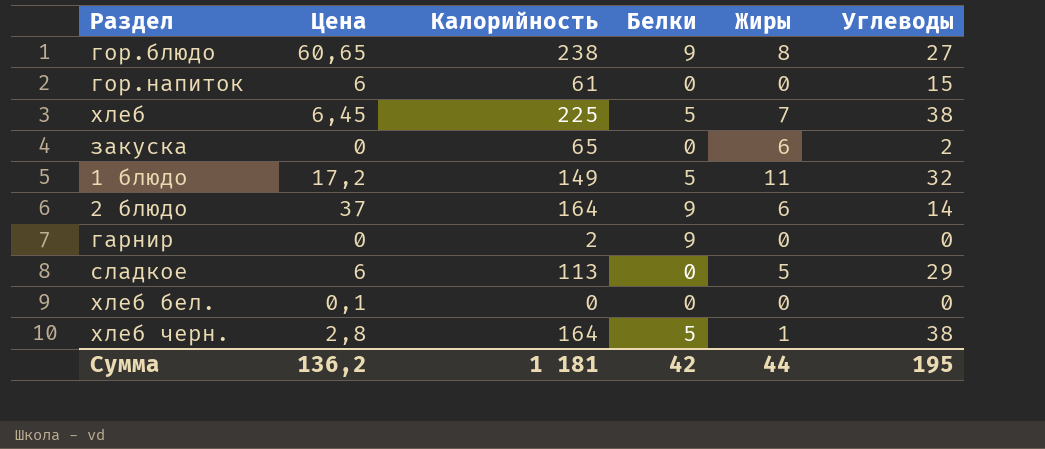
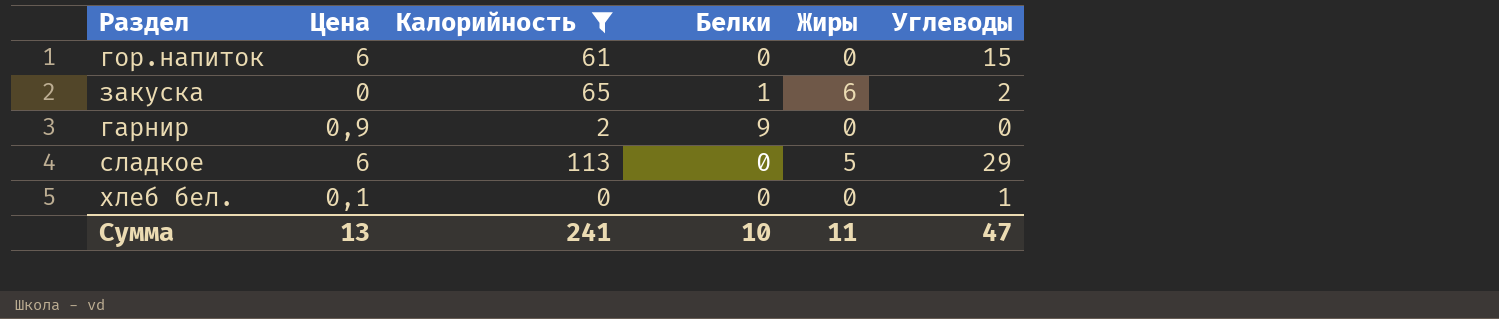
filter: none -> Калорийность <= 113
закуска | Белки: 0 -> 1
гарнир | Цена: 0 -> 0,9
хлеб бел. | Углеводы: 0 -> 1
Сумма | Цена: 136,2 -> 13
Сумма | Калорийность: 1 181 -> 241
Сумма | Белки: 42 -> 10
Сумма | Жиры: 44 -> 11
Сумма | Углеводы: 195 -> 47

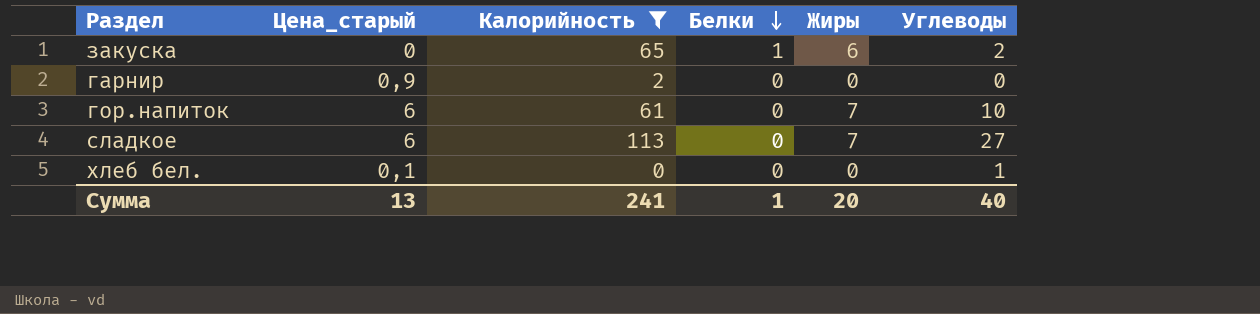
row order: none -> Белки descending
column name: Цена -> Цена_старый
гарнир | Белки: 9 -> 0
гор.напиток | Жиры: 0 -> 7
гор.напиток | Углеводы: 15 -> 10
сладкое | Жиры: 5 -> 7
сладкое | Углеводы: 29 -> 27
Сумма | Белки: 10 -> 1
Сумма | Жиры: 11 -> 20
Сумма | Углеводы: 47 -> 40

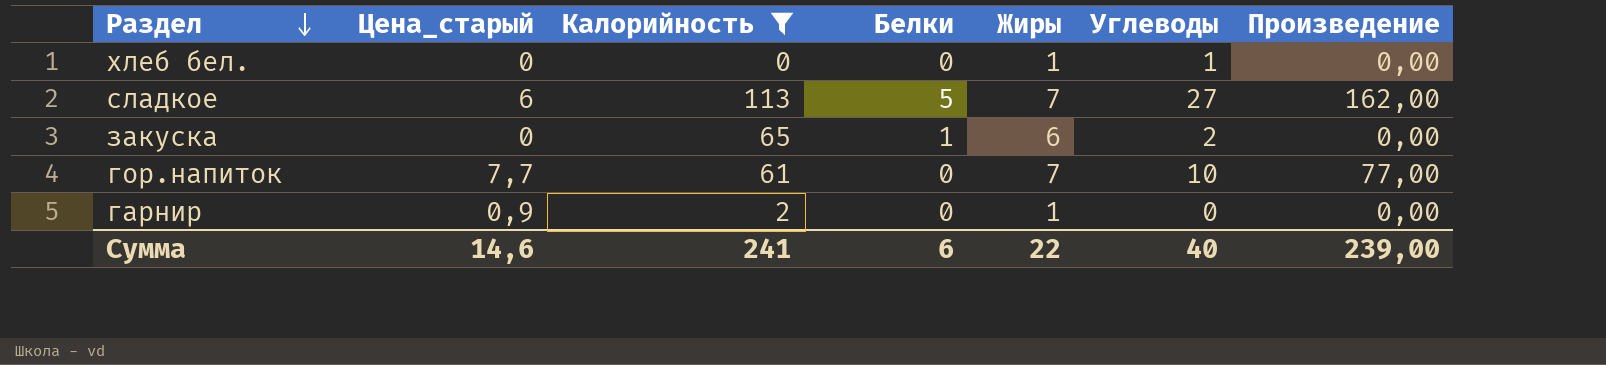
row order: Белки descending -> Раздел descending
column Произведение | formula: none -> [Цена_старый] * [Углеводы]
хлеб бел. | Цена_старый: 0,1 -> 0
хлеб бел. | Жиры: 0 -> 1
сладкое | Белки: 0 -> 5
гор.напиток | Цена_старый: 6 -> 7,7
гарнир | Жиры: 0 -> 1
Сумма | Цена_старый: 13 -> 14,6
Сумма | Белки: 1 -> 6
Сумма | Жиры: 20 -> 22

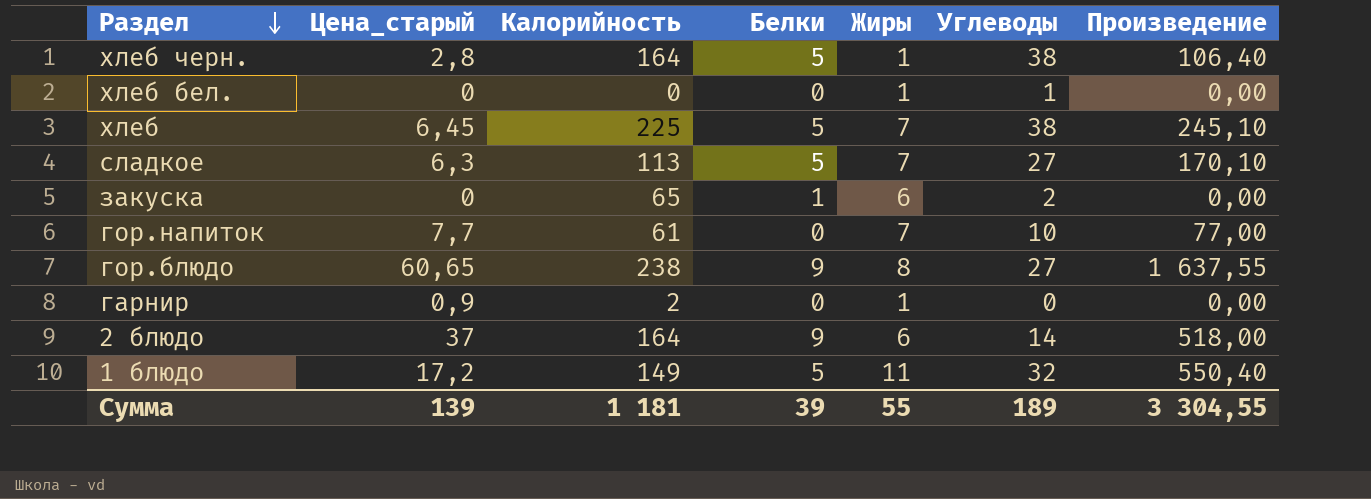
filter: Калорийность <= 113 -> none
сладкое | Цена_старый: 6 -> 6,3
сладкое | Произведение: 162,00 -> 170,10
Сумма | Цена_старый: 14,6 -> 139
Сумма | Калорийность: 241 -> 1 181
Сумма | Белки: 6 -> 39
Сумма | Жиры: 22 -> 55
Сумма | Углеводы: 40 -> 189
Сумма | Произведение: 239,00 -> 3 304,55

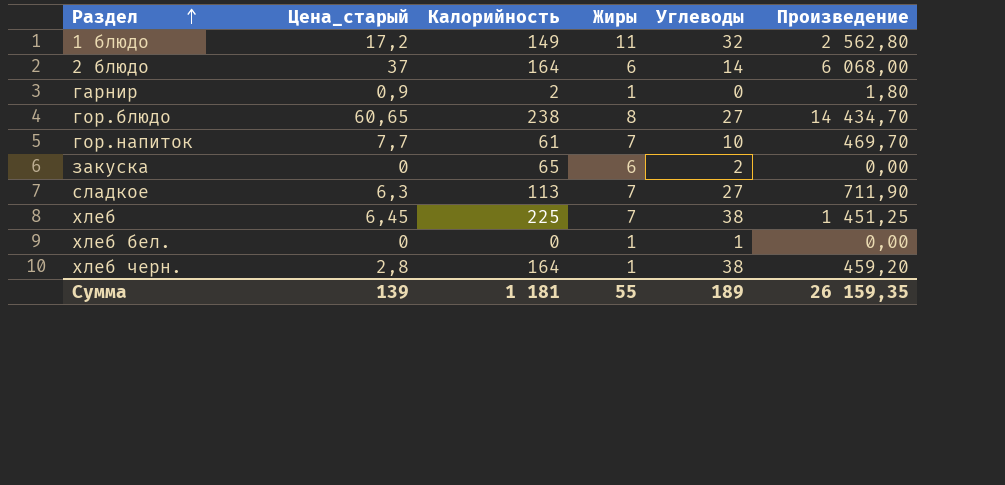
row order: Раздел descending -> Раздел ascending
column Белки | position: 4 -> none
column Произведение | formula: [Цена_старый] * [Углеводы] -> [Цена_старый] * [Калорийность]
Сумма | Произведение: 3 304,55 -> 26 159,35

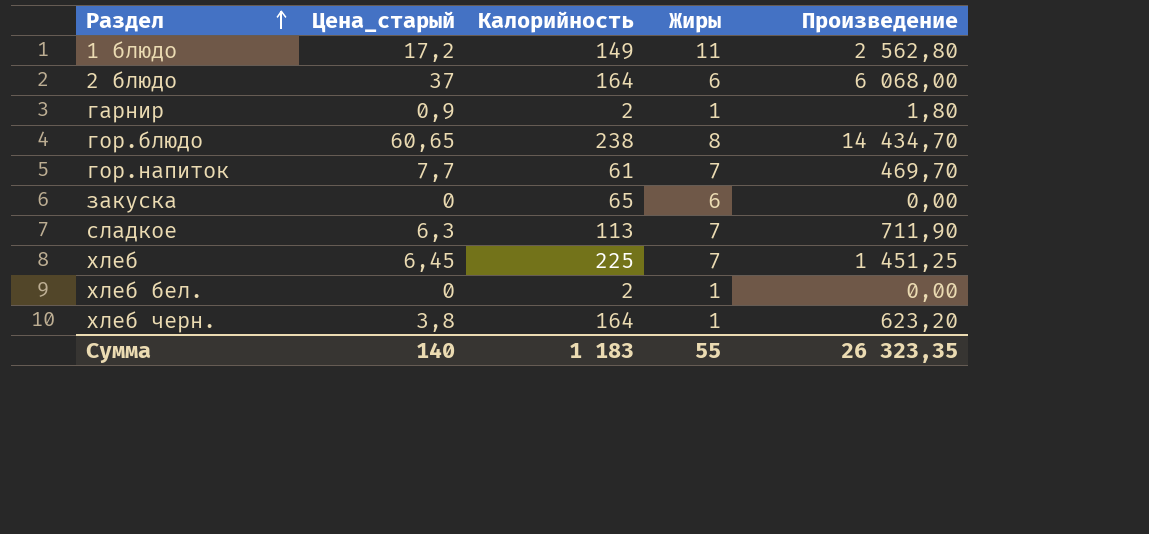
column Углеводы | position: 5 -> none
хлеб бел. | Калорийность: 0 -> 2
хлеб черн. | Цена_старый: 2,8 -> 3,8
хлеб черн. | Произведение: 459,20 -> 623,20
Сумма | Цена_старый: 139 -> 140
Сумма | Калорийность: 1 181 -> 1 183
Сумма | Произведение: 26 159,35 -> 26 323,35

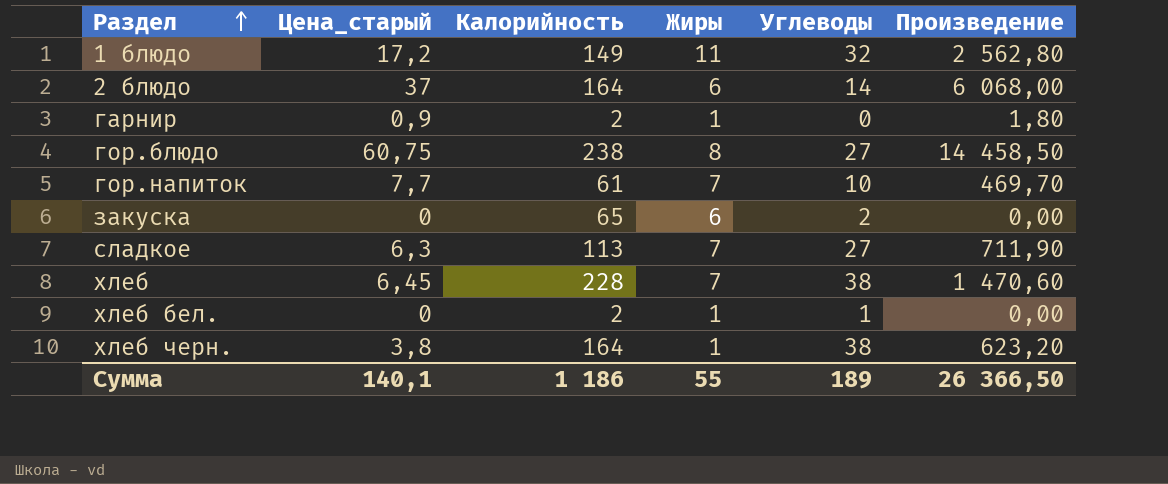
column Углеводы | position: none -> 5
гор.блюдо | Цена_старый: 60,65 -> 60,75
гор.блюдо | Произведение: 14 434,70 -> 14 458,50
хлеб | Калорийность: 225 -> 228
хлеб | Произведение: 1 451,25 -> 1 470,60
Сумма | Цена_старый: 140 -> 140,1
Сумма | Калорийность: 1 183 -> 1 186
Сумма | Произведение: 26 323,35 -> 26 366,50

